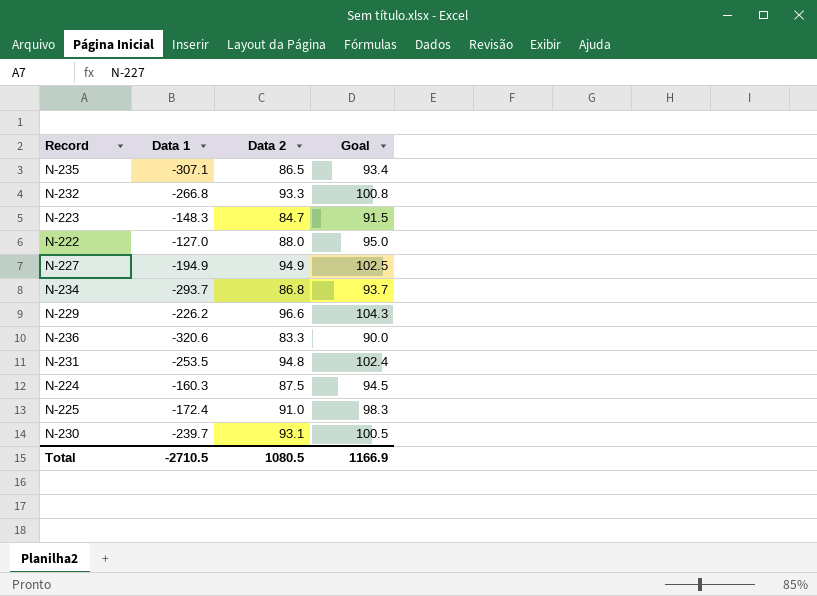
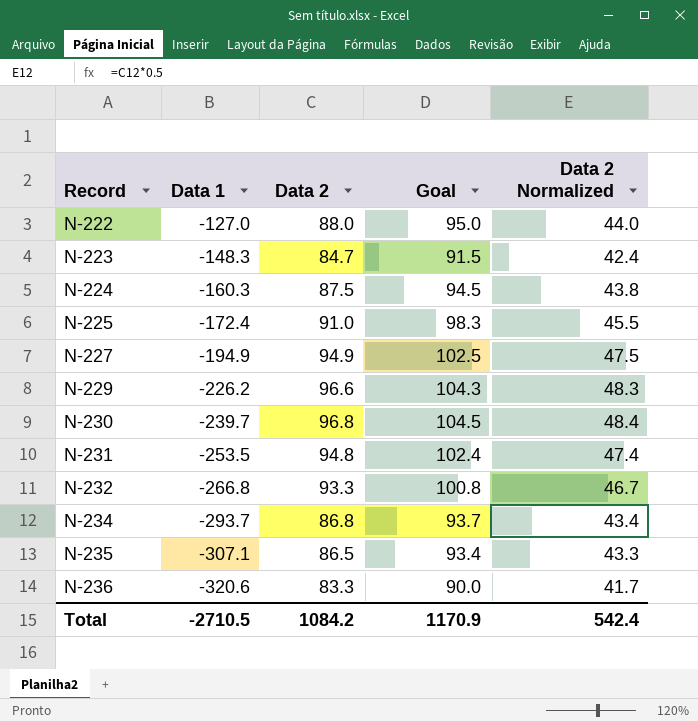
row order: none -> Record ascending
column Data 2 Normalized | formula: none -> [Data 2] * 0.5
N-230 | Data 2: 93.1 -> 96.8
N-230 | Goal: 100.5 -> 104.5
Total | Data 2: 1080.5 -> 1084.2
Total | Goal: 1166.9 -> 1170.9

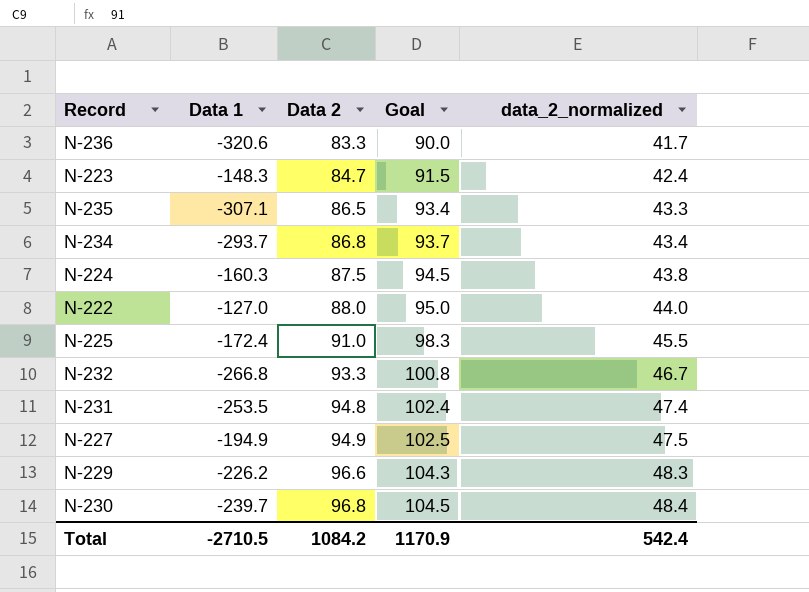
row order: Record ascending -> Data 2 ascending
column name: Data 2 Normalized -> data_2_normalized

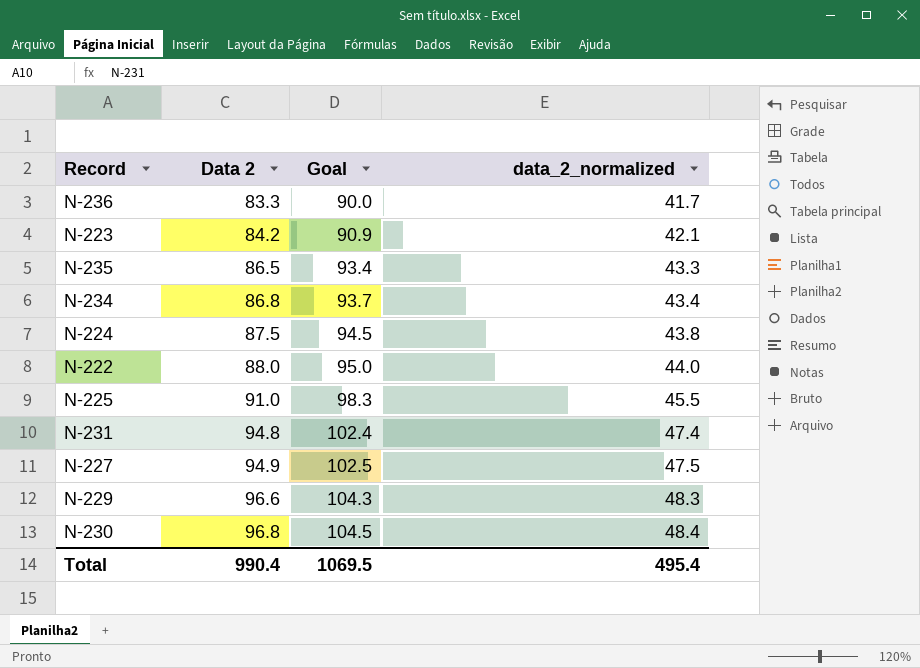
column Data 1 | position: 2 -> none
row N-232: -266.8 | 93.3 | 100.8 | 46.7 -> none
N-223 | Data 2: 84.7 -> 84.2
N-223 | Goal: 91.5 -> 90.9
N-223 | data_2_normalized: 42.4 -> 42.1
Total | Data 2: 1084.2 -> 990.4
Total | Goal: 1170.9 -> 1069.5
Total | data_2_normalized: 542.4 -> 495.4

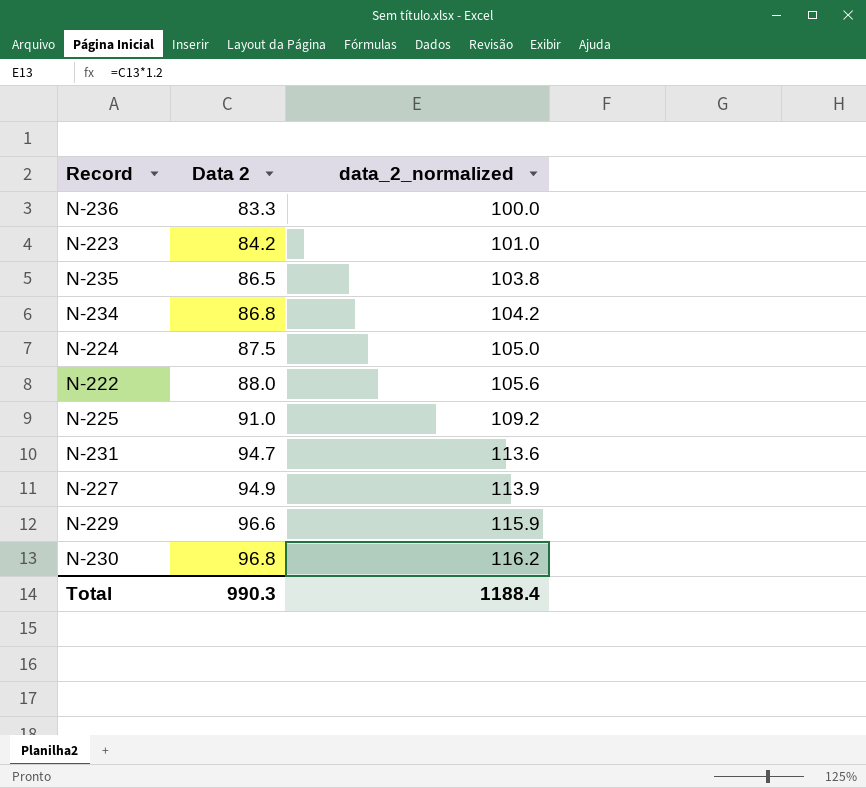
column Goal | formula: [Data 2] * 1.08 -> none
column data_2_normalized | formula: [Data 2] * 0.5 -> [Data 2] * 1.2
N-231 | Data 2: 94.8 -> 94.7
Total | Data 2: 990.4 -> 990.3
Total | data_2_normalized: 495.4 -> 1188.4

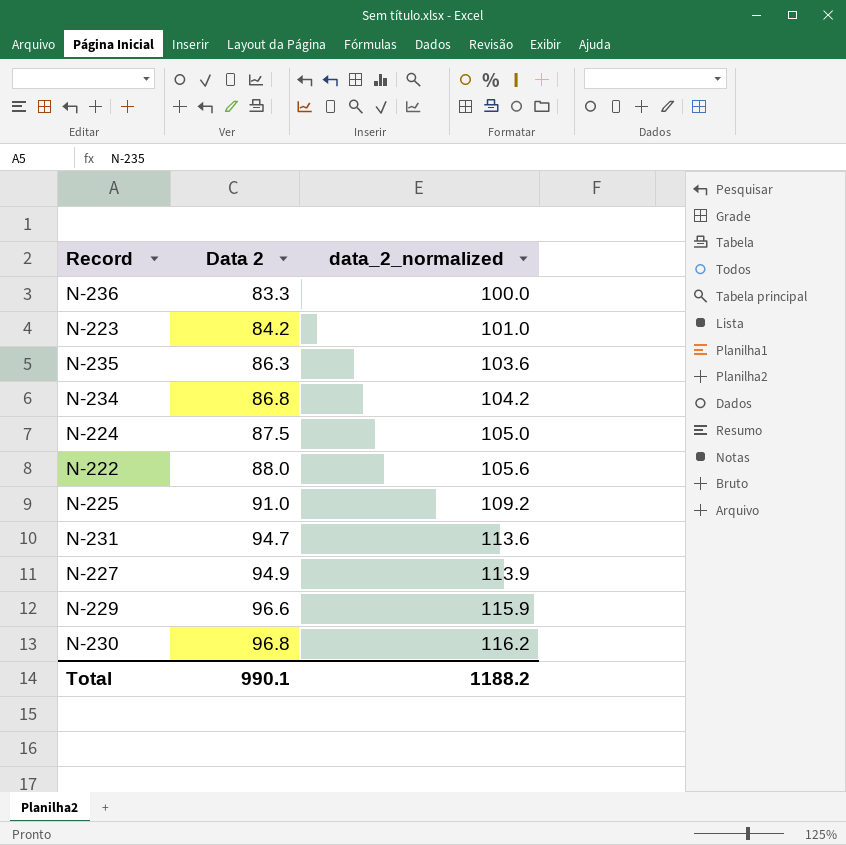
N-235 | Data 2: 86.5 -> 86.3
N-235 | data_2_normalized: 103.8 -> 103.6
Total | Data 2: 990.3 -> 990.1
Total | data_2_normalized: 1188.4 -> 1188.2

